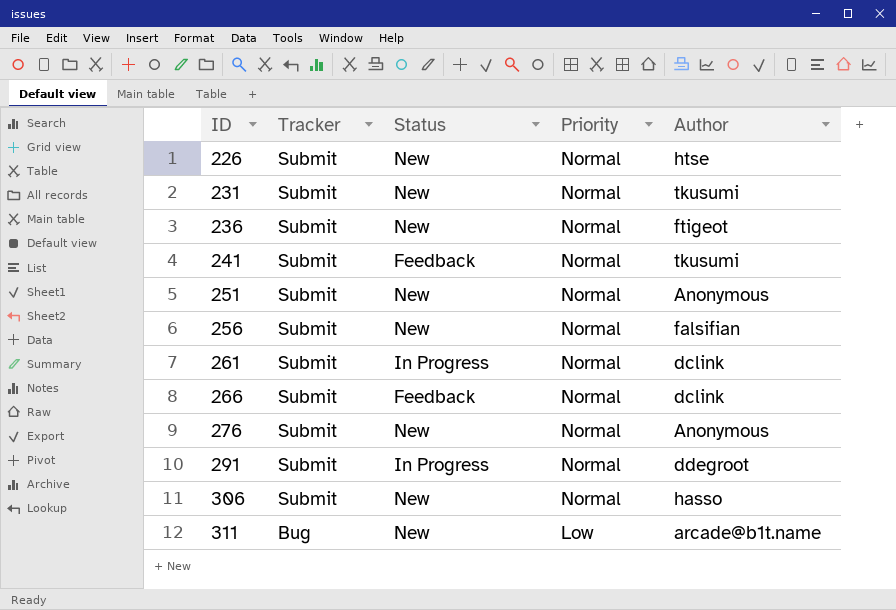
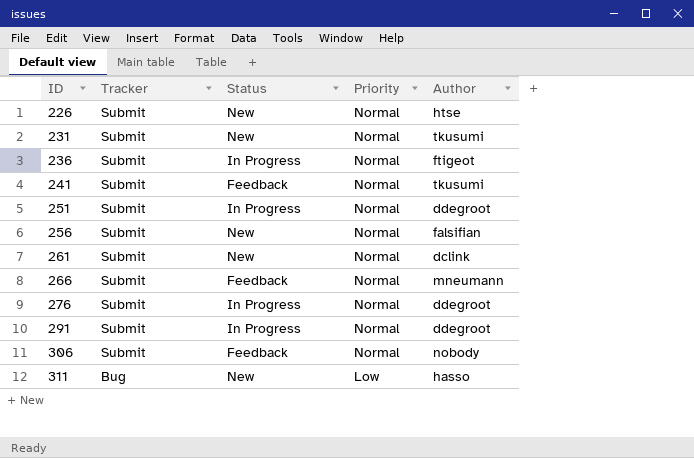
236 | Status: New -> In Progress
251 | Status: New -> In Progress
251 | Author: Anonymous -> ddegroot
261 | Status: In Progress -> New
266 | Author: dclink -> mneumann
276 | Status: New -> In Progress
276 | Author: Anonymous -> ddegroot
306 | Status: New -> Feedback
306 | Author: hasso -> nobody
311 | Author: arcade@b1t.name -> hasso

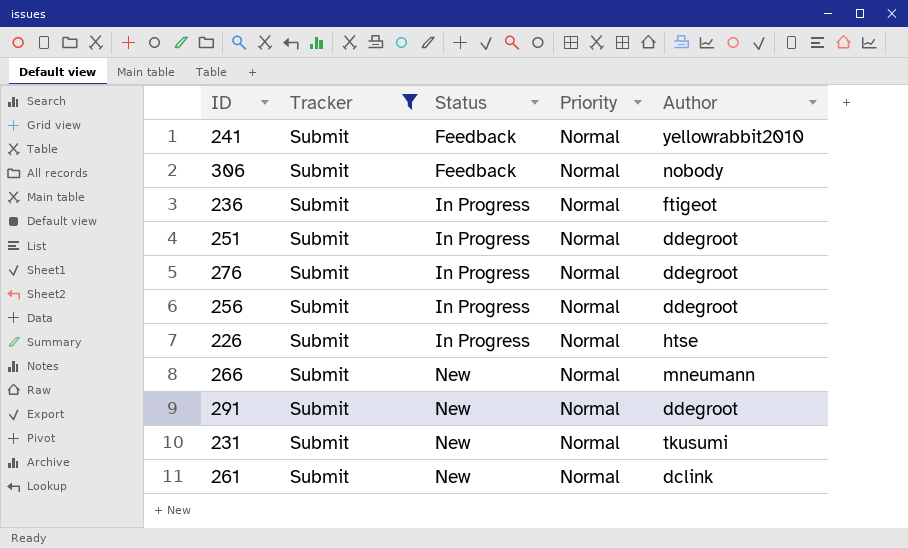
filter: none -> Tracker = Submit
row order: ID ascending -> Status ascending
241 | Author: tkusumi -> yellowrabbit2010
256 | Status: New -> In Progress
256 | Author: falsifian -> ddegroot
226 | Status: New -> In Progress
266 | Status: Feedback -> New
291 | Status: In Progress -> New

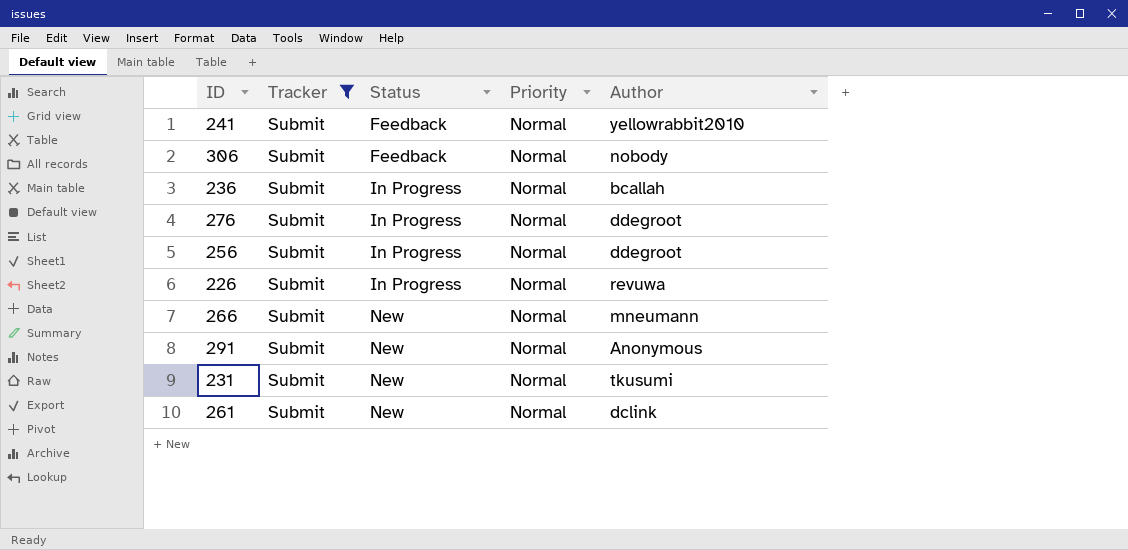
row 251: Submit | In Progress | Normal | ddegroot -> none
236 | Author: ftigeot -> bcallah
226 | Author: htse -> revuwa
291 | Author: ddegroot -> Anonymous

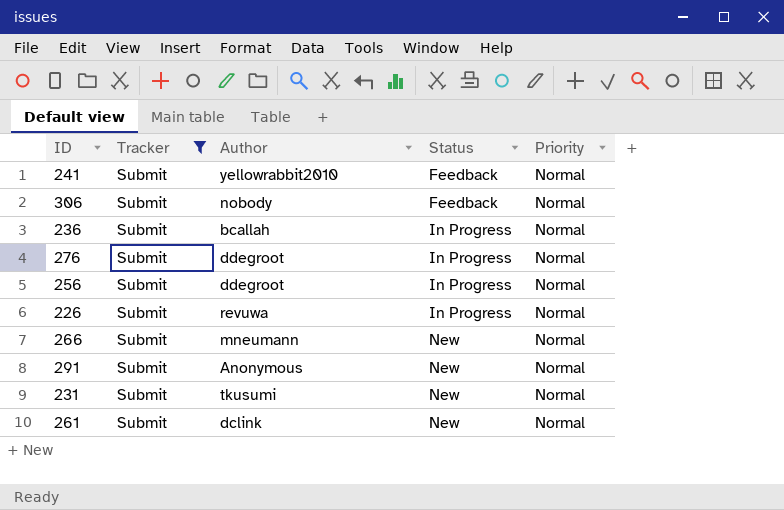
column Author | position: 5 -> 3

